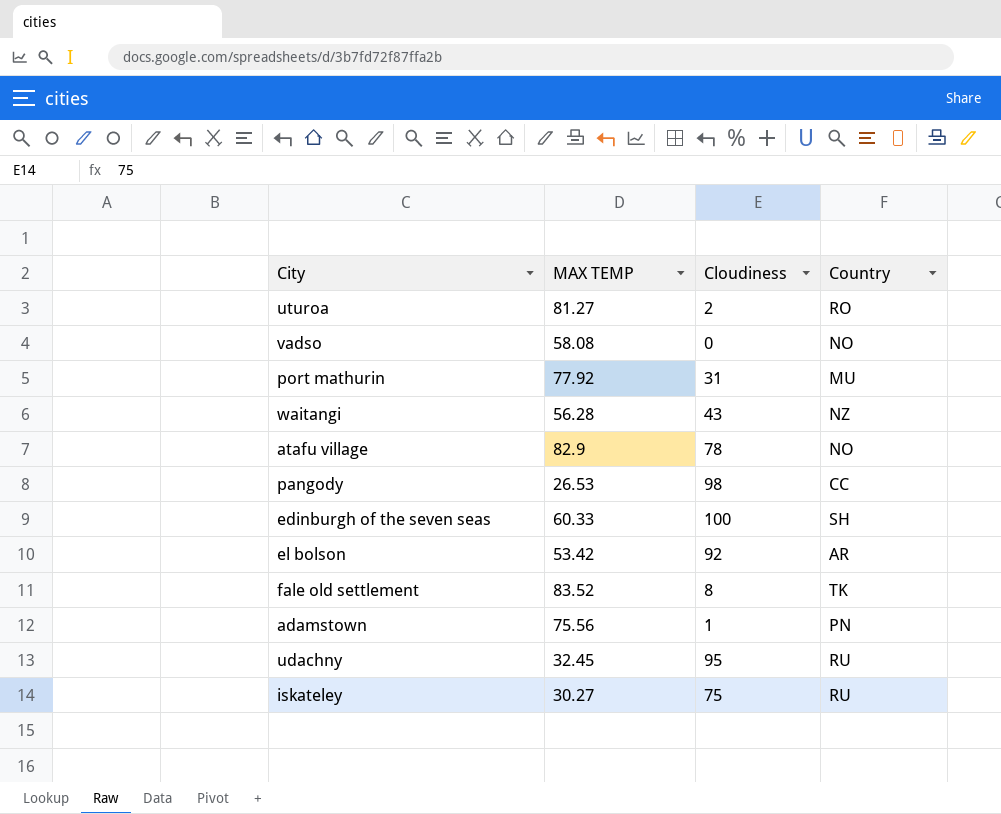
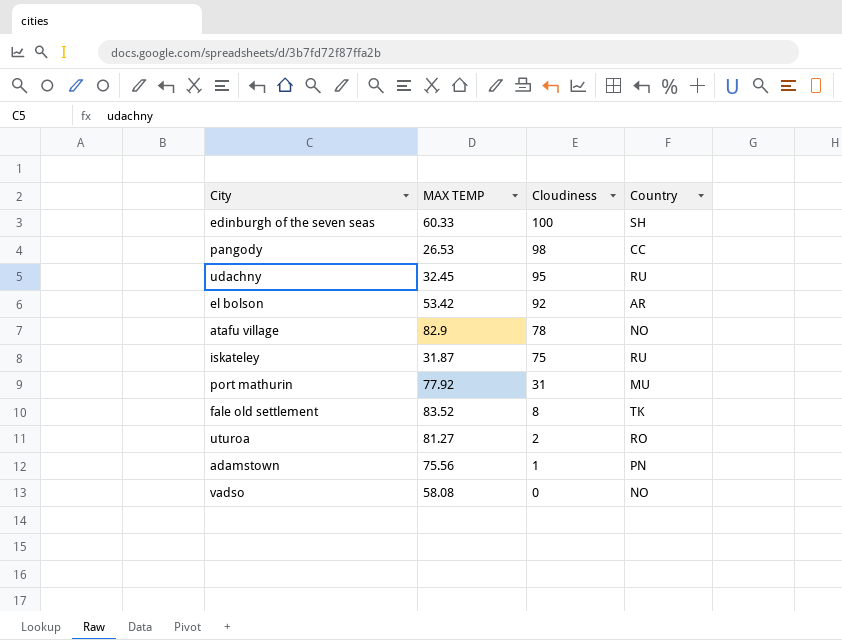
row order: none -> Cloudiness descending
row waitangi: 56.28 | 43 | NZ -> none
iskateley | MAX TEMP: 30.27 -> 31.87

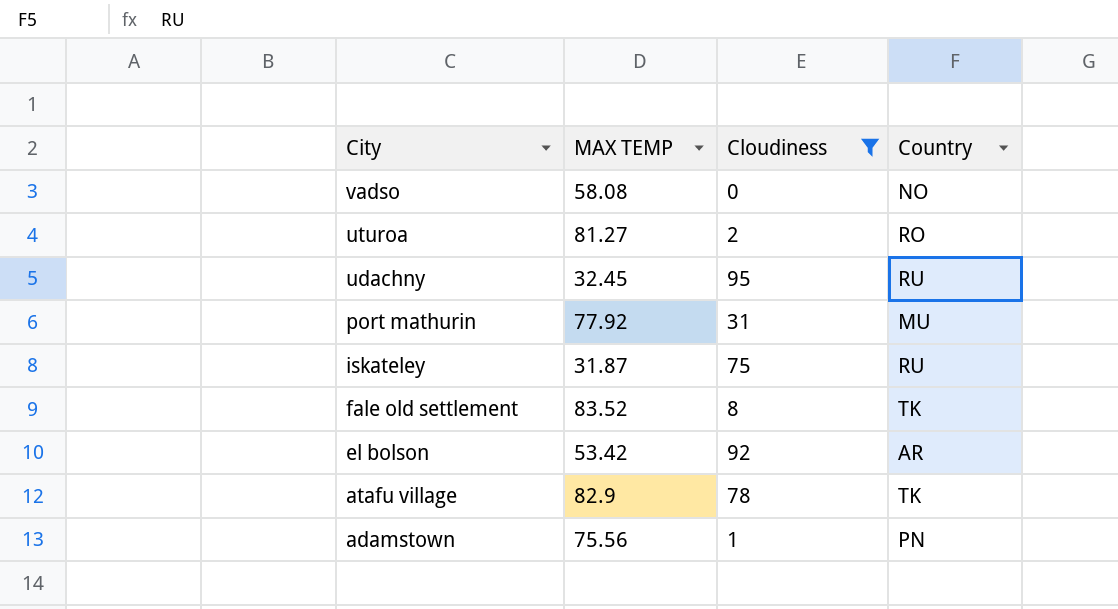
filter: none -> Cloudiness <= 95
row order: Cloudiness descending -> City descending
atafu village | Country: NO -> TK

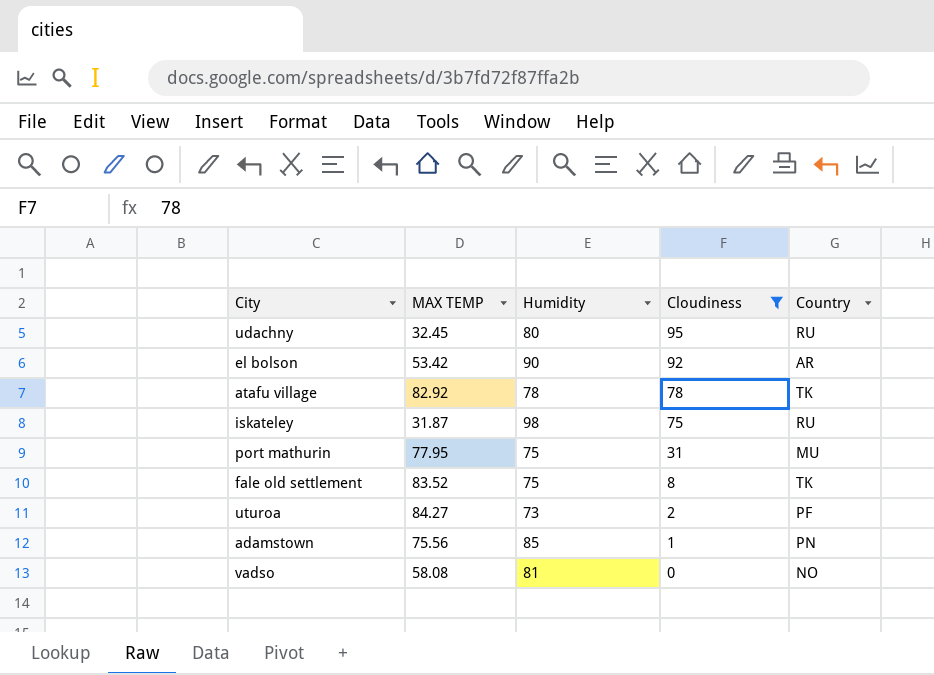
row order: City descending -> Cloudiness descending
column Humidity | position: none -> 3
atafu village | MAX TEMP: 82.9 -> 82.92
port mathurin | MAX TEMP: 77.92 -> 77.95
uturoa | MAX TEMP: 81.27 -> 84.27
uturoa | Country: RO -> PF

